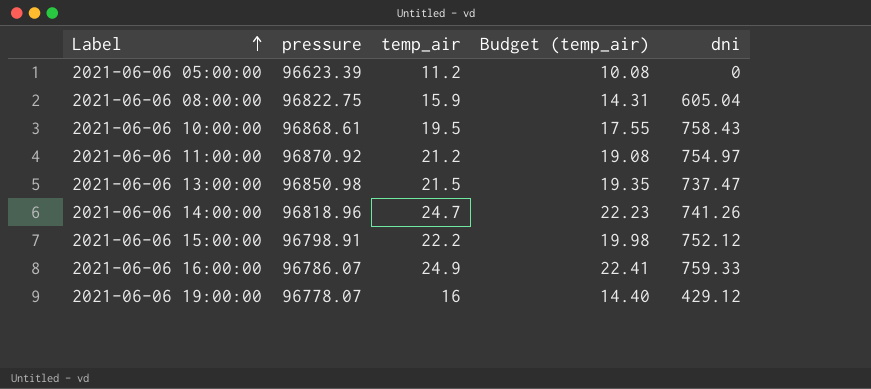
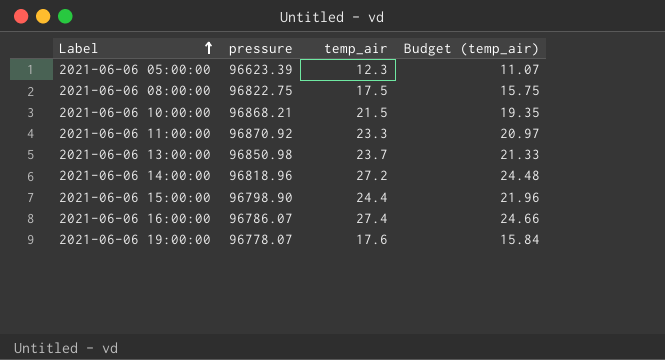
column dni | position: 5 -> none
2021-06-06 05:00:00 | temp_air: 11.2 -> 12.3
2021-06-06 05:00:00 | Budget (temp_air): 10.08 -> 11.07
2021-06-06 08:00:00 | temp_air: 15.9 -> 17.5
2021-06-06 08:00:00 | Budget (temp_air): 14.31 -> 15.75
2021-06-06 10:00:00 | pressure: 96868.61 -> 96868.21
2021-06-06 10:00:00 | temp_air: 19.5 -> 21.5
2021-06-06 10:00:00 | Budget (temp_air): 17.55 -> 19.35
2021-06-06 11:00:00 | temp_air: 21.2 -> 23.3
2021-06-06 11:00:00 | Budget (temp_air): 19.08 -> 20.97
2021-06-06 13:00:00 | temp_air: 21.5 -> 23.7
2021-06-06 13:00:00 | Budget (temp_air): 19.35 -> 21.33
2021-06-06 14:00:00 | temp_air: 24.7 -> 27.2
2021-06-06 14:00:00 | Budget (temp_air): 22.23 -> 24.48
2021-06-06 15:00:00 | pressure: 96798.91 -> 96798.90
2021-06-06 15:00:00 | temp_air: 22.2 -> 24.4
2021-06-06 15:00:00 | Budget (temp_air): 19.98 -> 21.96
2021-06-06 16:00:00 | temp_air: 24.9 -> 27.4
2021-06-06 16:00:00 | Budget (temp_air): 22.41 -> 24.66
2021-06-06 19:00:00 | temp_air: 16 -> 17.6
2021-06-06 19:00:00 | Budget (temp_air): 14.40 -> 15.84

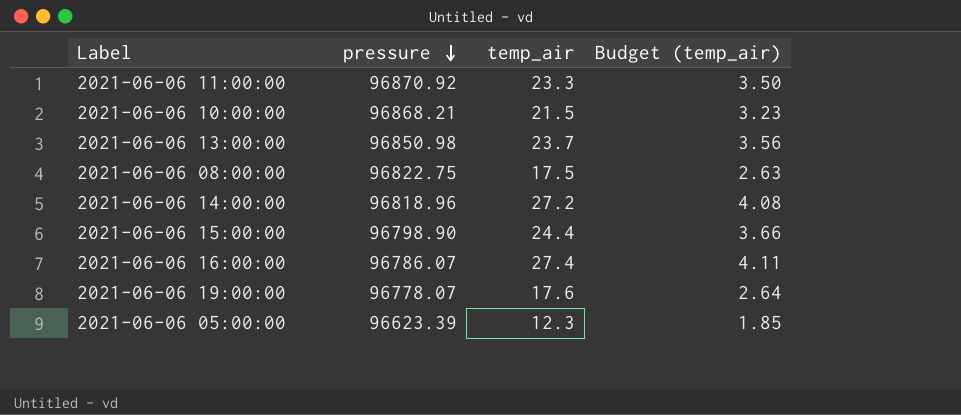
row order: Label ascending -> pressure descending
column Budget (temp_air) | formula: [temp_air] * 0.9 -> [temp_air] * 0.15

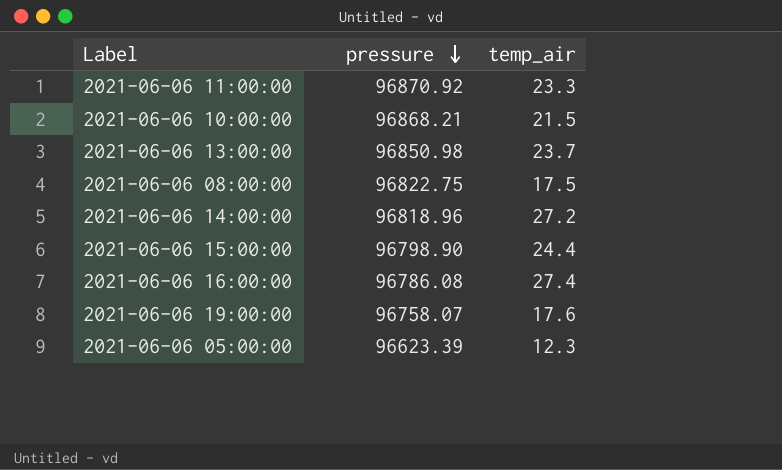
column Budget (temp_air) | formula: [temp_air] * 0.15 -> none
2021-06-06 16:00:00 | pressure: 96786.07 -> 96786.08
2021-06-06 19:00:00 | pressure: 96778.07 -> 96758.07

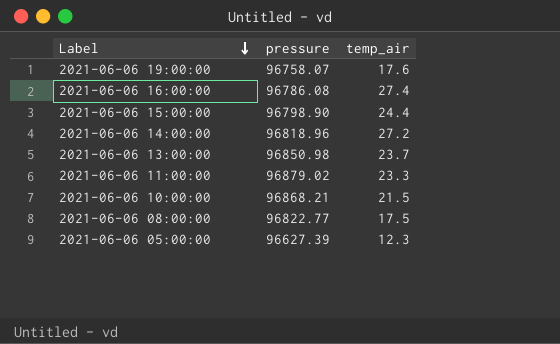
row order: pressure descending -> Label descending
2021-06-06 11:00:00 | pressure: 96870.92 -> 96879.02
2021-06-06 08:00:00 | pressure: 96822.75 -> 96822.77
2021-06-06 05:00:00 | pressure: 96623.39 -> 96627.39

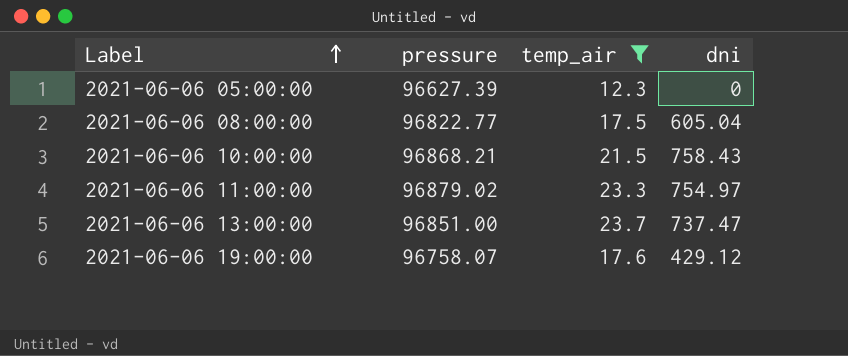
filter: none -> temp_air <= 23.7
row order: Label descending -> Label ascending
column dni | position: none -> 4
2021-06-06 13:00:00 | pressure: 96850.98 -> 96851.00

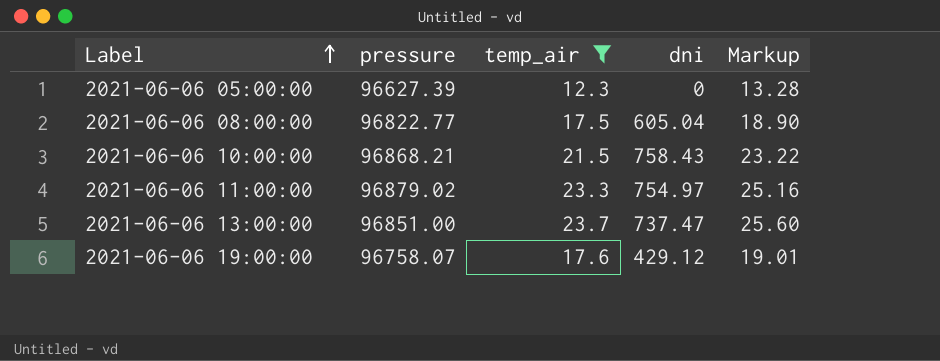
column Markup | formula: none -> [temp_air] * 1.08

